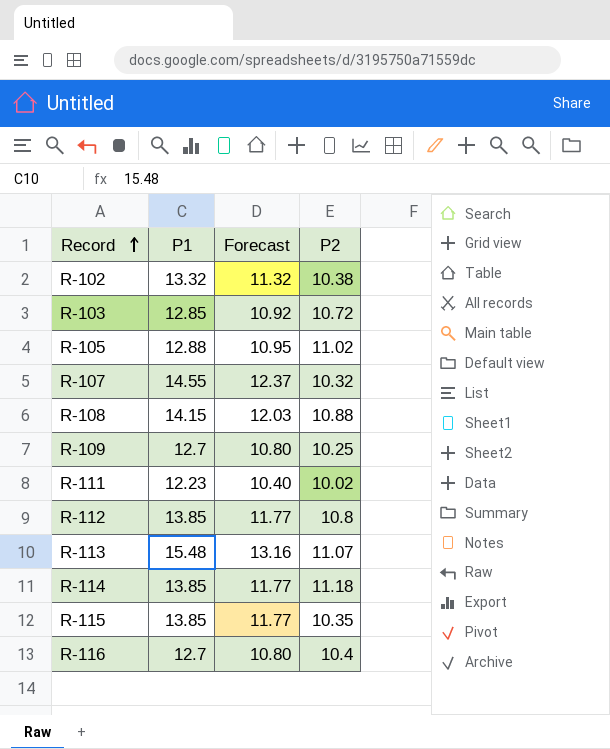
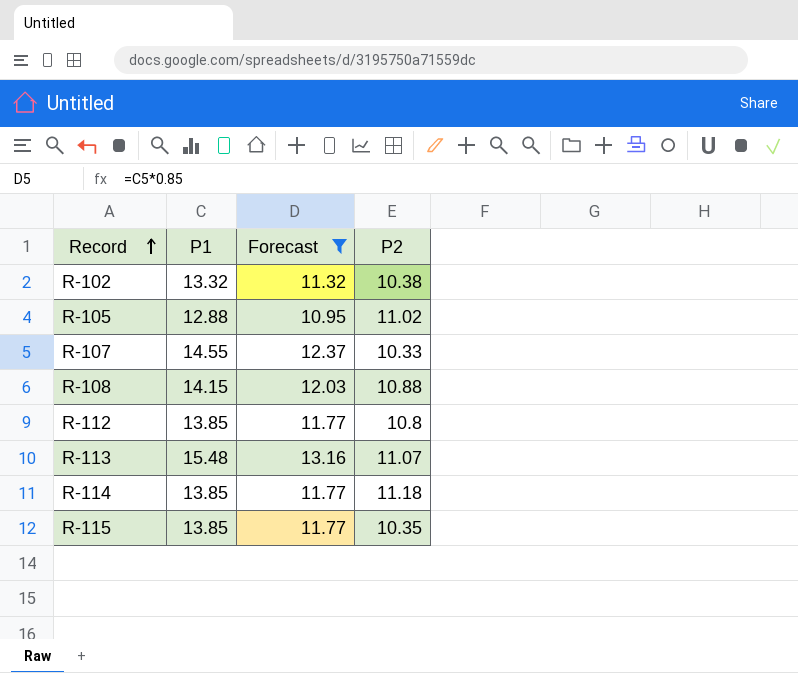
filter: none -> Forecast >= 10.95
R-107 | P2: 10.32 -> 10.33

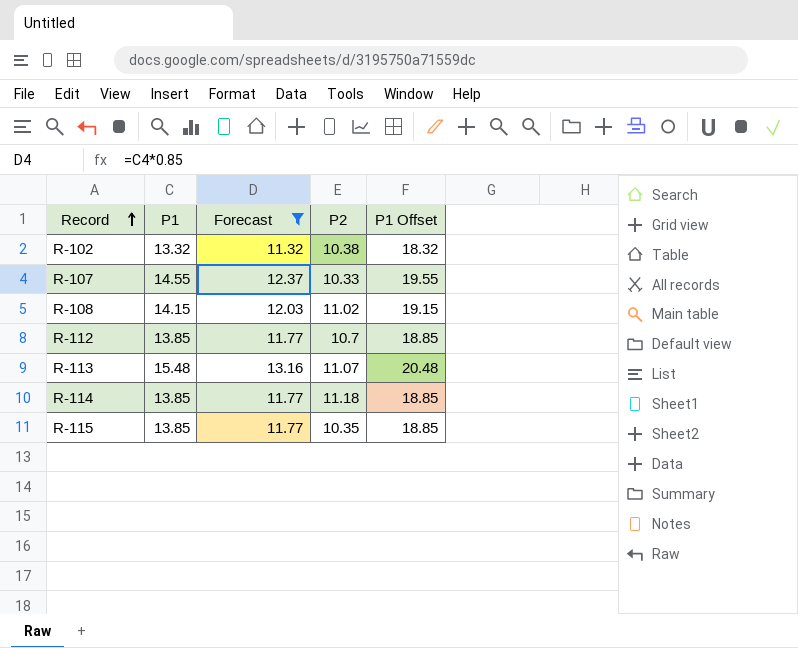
column P1 Offset | formula: none -> [P1] + 5
row R-105: 12.88 | 10.95 | 11.02 -> none
R-108 | P2: 10.88 -> 11.02
R-112 | P2: 10.8 -> 10.7

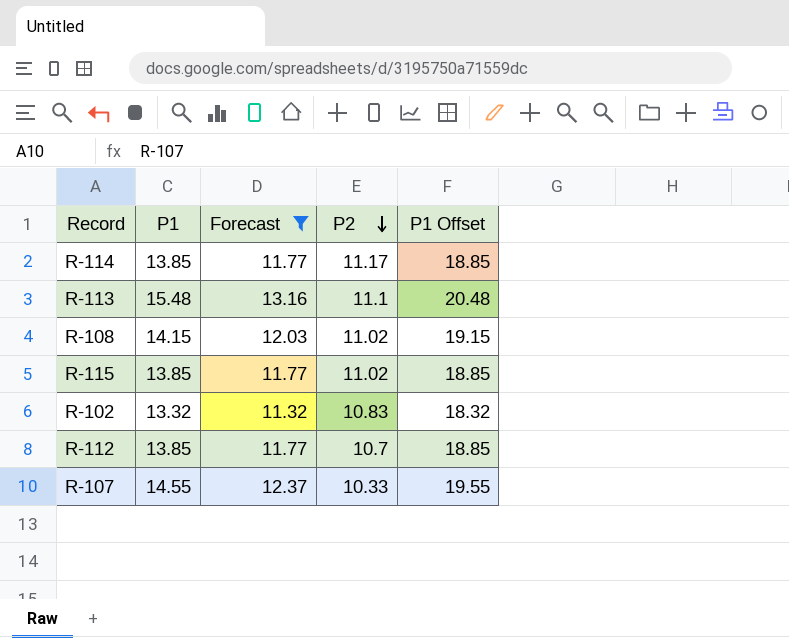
row order: Record ascending -> P2 descending
R-114 | P2: 11.18 -> 11.17
R-113 | P2: 11.07 -> 11.1
R-115 | P2: 10.35 -> 11.02
R-102 | P2: 10.38 -> 10.83

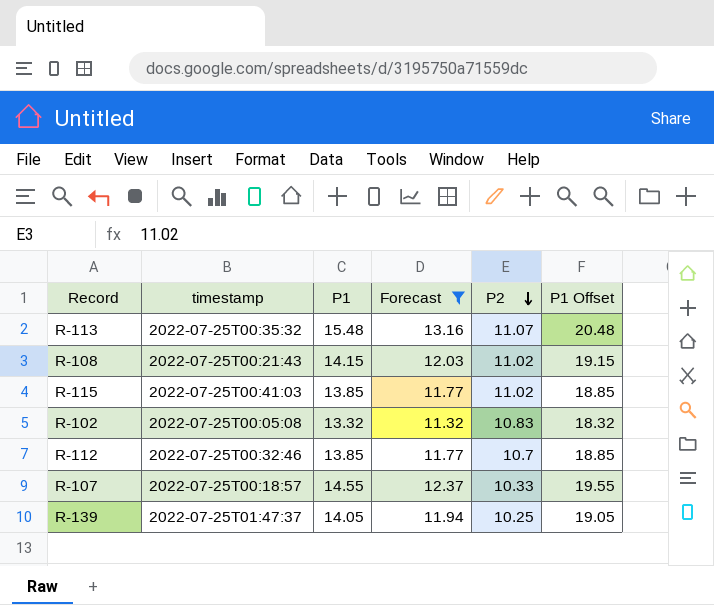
column timestamp | position: none -> 2
row R-114: 13.85 | 11.77 | 11.17 | 18.85 -> none
R-113 | P2: 11.1 -> 11.07
row R-139: none -> 2022-07-25T01:47:37 | 14.05 | 11.94 | 10.25 | 19.05

